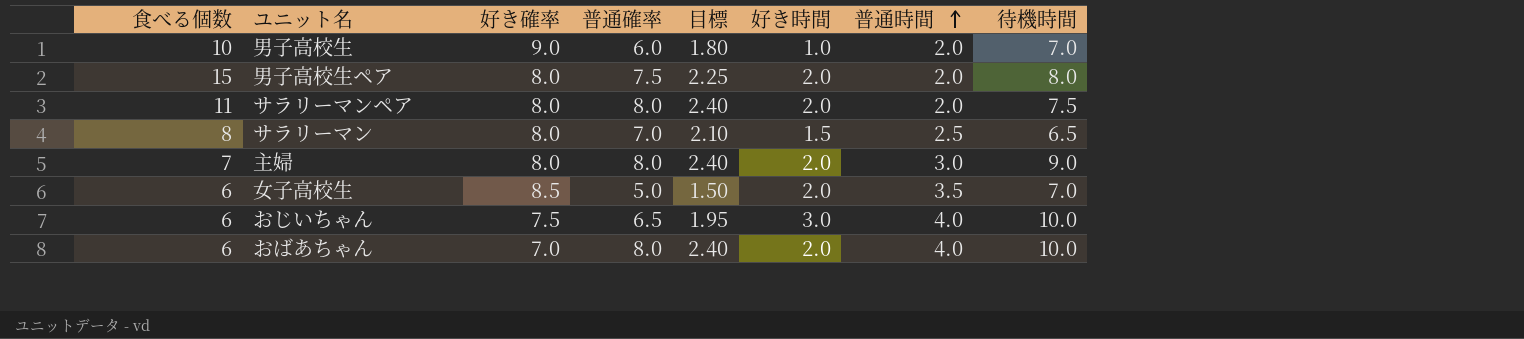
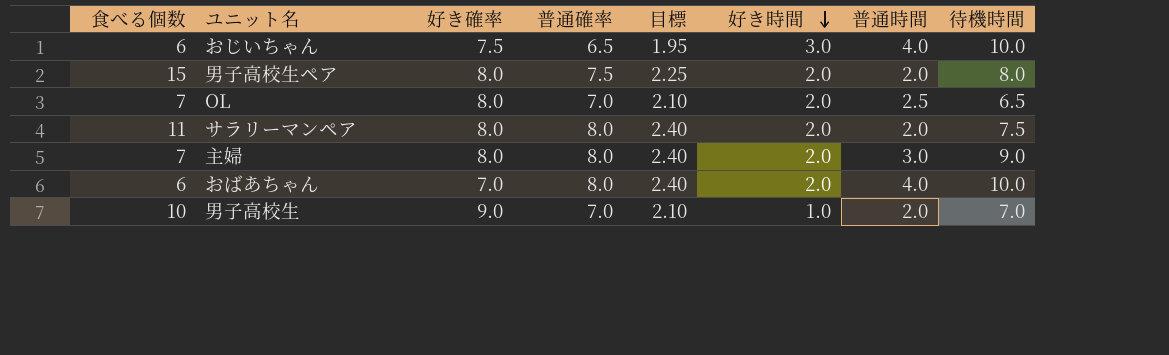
row order: 普通時間 ascending -> 好き時間 descending
row サラリーマン: 8 | 8.0 | 7.0 | 2.10 | 1.5 | 2.5 | 6.5 -> none
row 女子高校生: 6 | 8.5 | 5.0 | 1.50 | 2.0 | 3.5 | 7.0 -> none
row OL: none -> 7 | 8.0 | 7.0 | 2.10 | 2.0 | 2.5 | 6.5
男子高校生 | 普通確率: 6.0 -> 7.0
男子高校生 | 目標: 1.80 -> 2.10

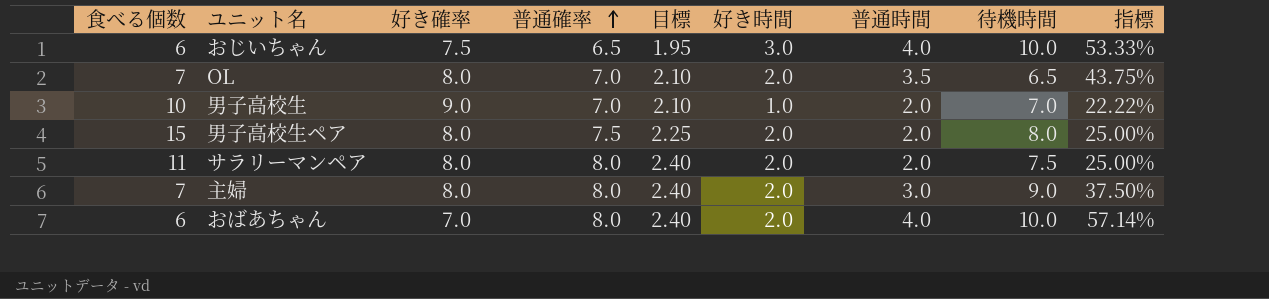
row order: 好き時間 descending -> 普通確率 ascending
column 指標 | formula: none -> [普通時間] / [好き確率]
OL | 普通時間: 2.5 -> 3.5

